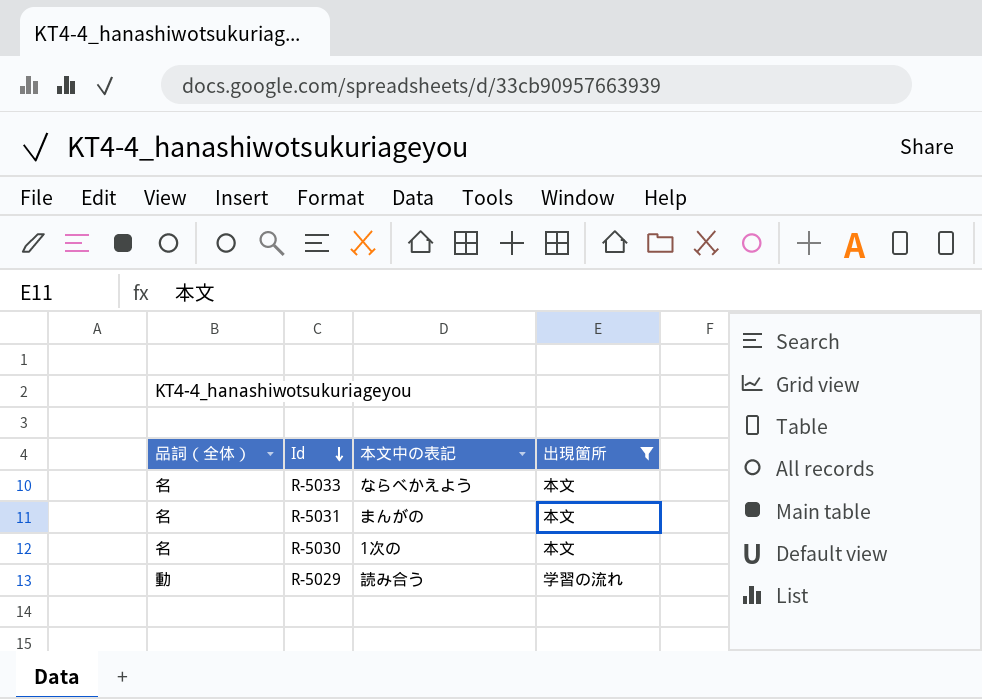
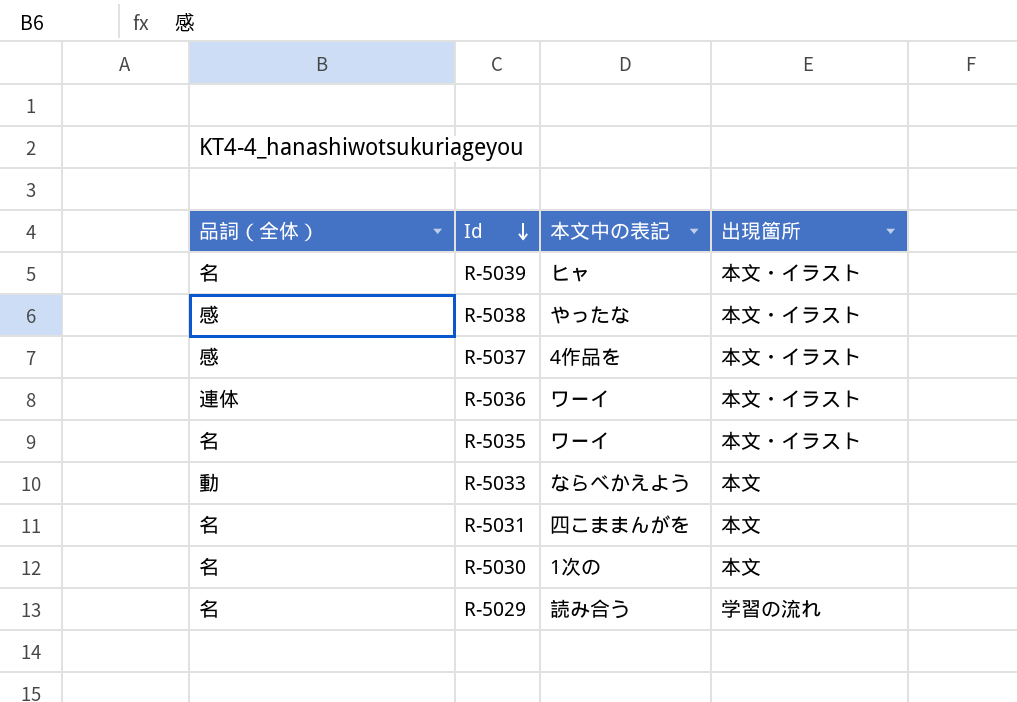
filter: 出現箇所 != 本文・イラスト -> none
R-5033 | 品詞（全体）: 名 -> 動
R-5031 | 本文中の表記: まんがの -> 四こままんがを
R-5029 | 品詞（全体）: 動 -> 名

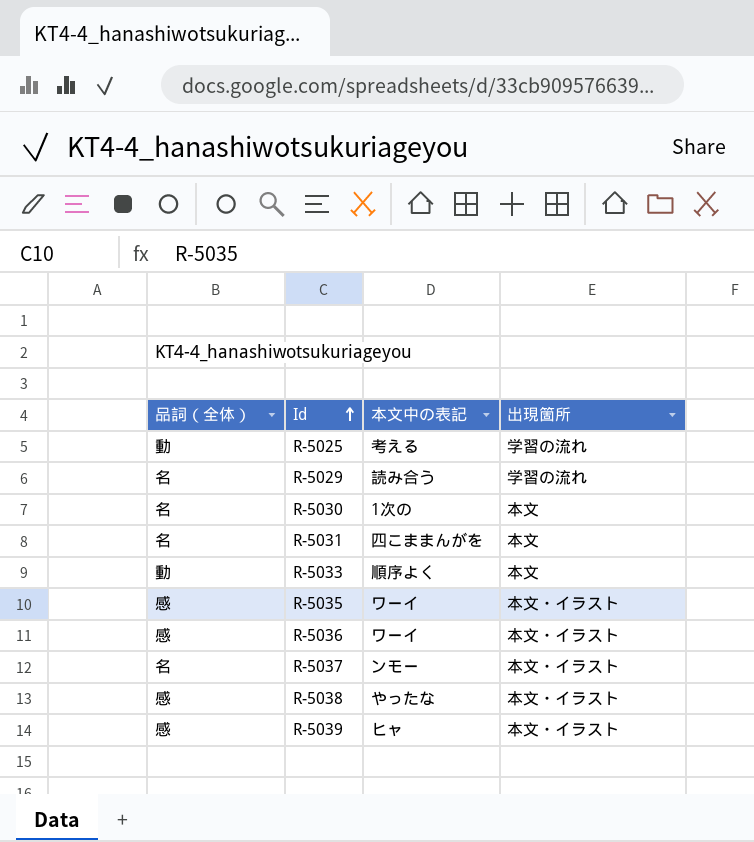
row order: Id descending -> Id ascending
row R-5025: none -> 動 | 考える | 学習の流れ
R-5033 | 本文中の表記: ならべかえよう -> 順序よく
R-5035 | 品詞（全体）: 名 -> 感
R-5036 | 品詞（全体）: 連体 -> 感
R-5037 | 品詞（全体）: 感 -> 名
R-5037 | 本文中の表記: 4作品を -> ンモー
R-5039 | 品詞（全体）: 名 -> 感

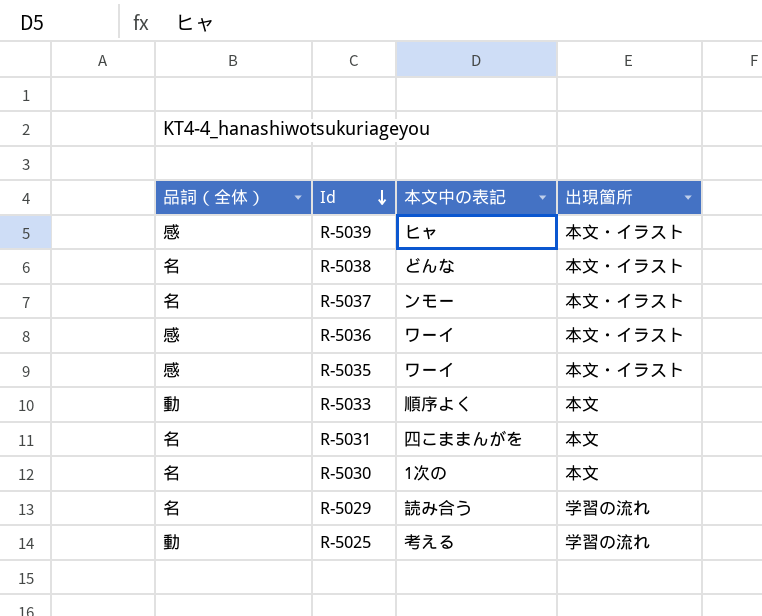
row order: Id ascending -> Id descending
R-5038 | 品詞（全体）: 感 -> 名
R-5038 | 本文中の表記: やったな -> どんな

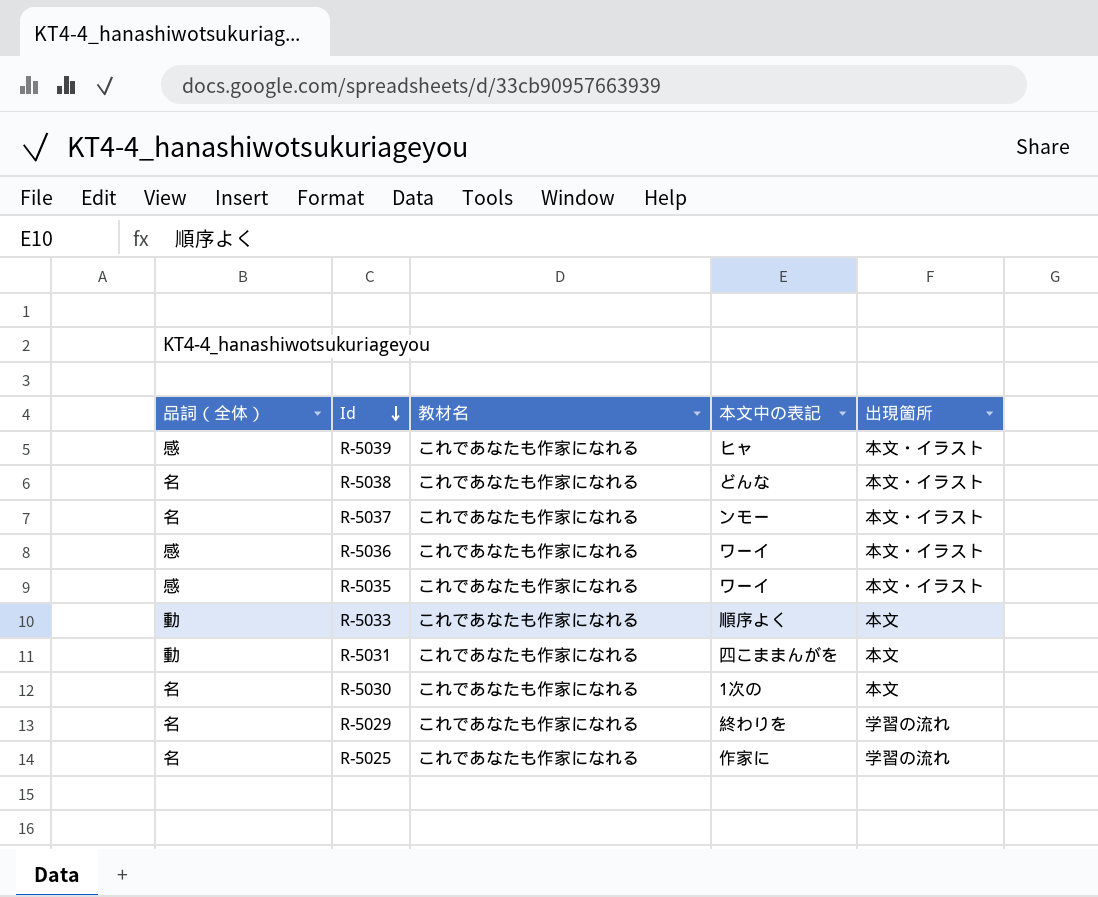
column 教材名 | position: none -> 3
R-5031 | 品詞（全体）: 名 -> 動
R-5029 | 本文中の表記: 読み合う -> 終わりを
R-5025 | 品詞（全体）: 動 -> 名
R-5025 | 本文中の表記: 考える -> 作家に

